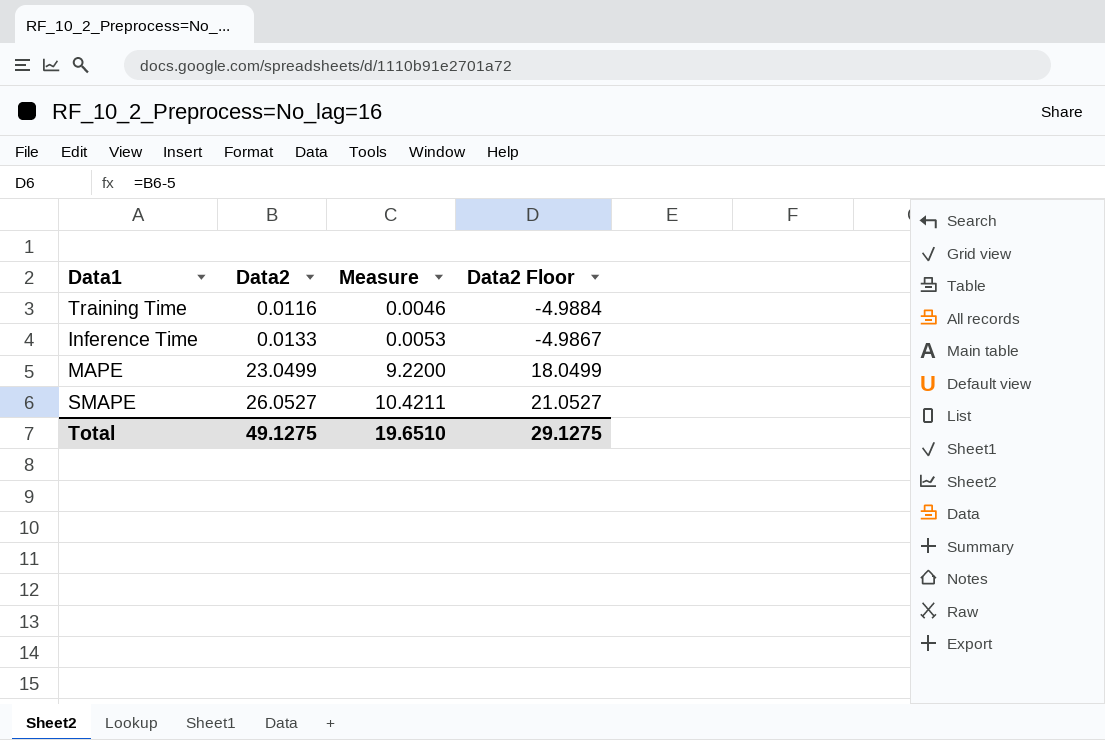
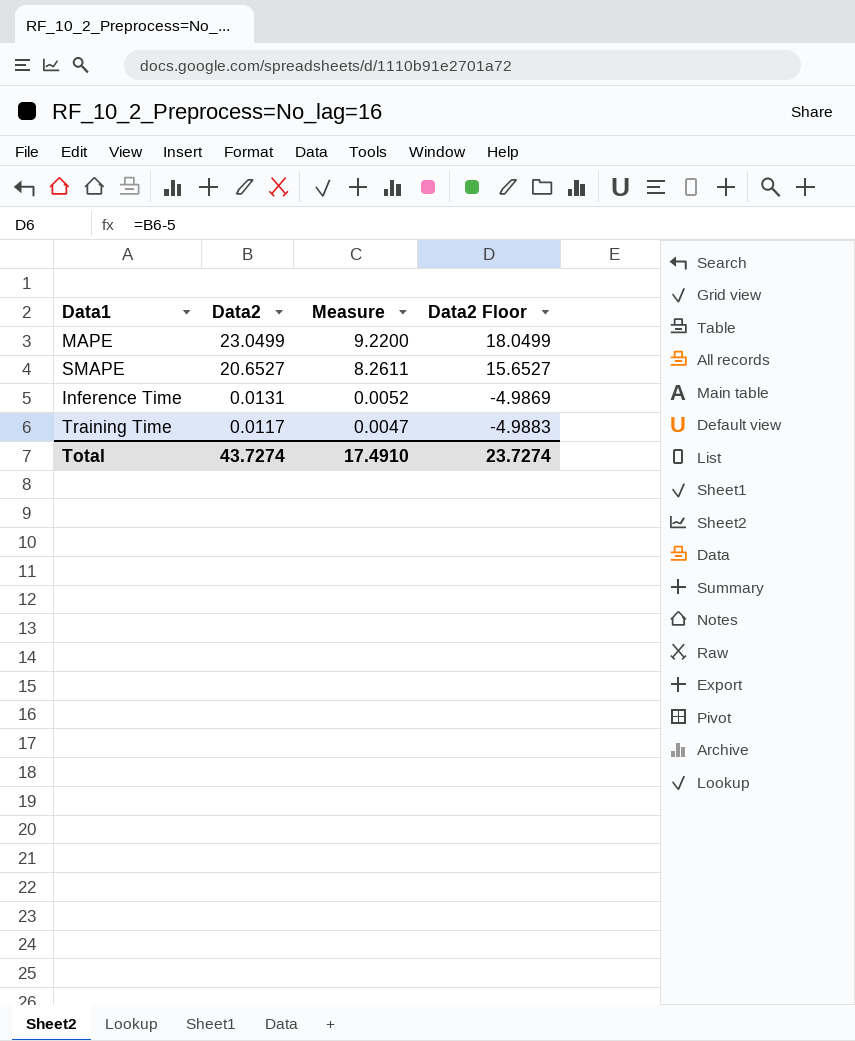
row order: Data2 ascending -> Data2 descending
SMAPE | Data2: 26.0527 -> 20.6527
SMAPE | Measure: 10.4211 -> 8.2611
SMAPE | Data2 Floor: 21.0527 -> 15.6527
Inference Time | Data2: 0.0133 -> 0.0131
Inference Time | Measure: 0.0053 -> 0.0052
Inference Time | Data2 Floor: -4.9867 -> -4.9869
Training Time | Data2: 0.0116 -> 0.0117
Training Time | Measure: 0.0046 -> 0.0047
Training Time | Data2 Floor: -4.9884 -> -4.9883
Total | Data2: 49.1275 -> 43.7274
Total | Measure: 19.6510 -> 17.4910
Total | Data2 Floor: 29.1275 -> 23.7274

